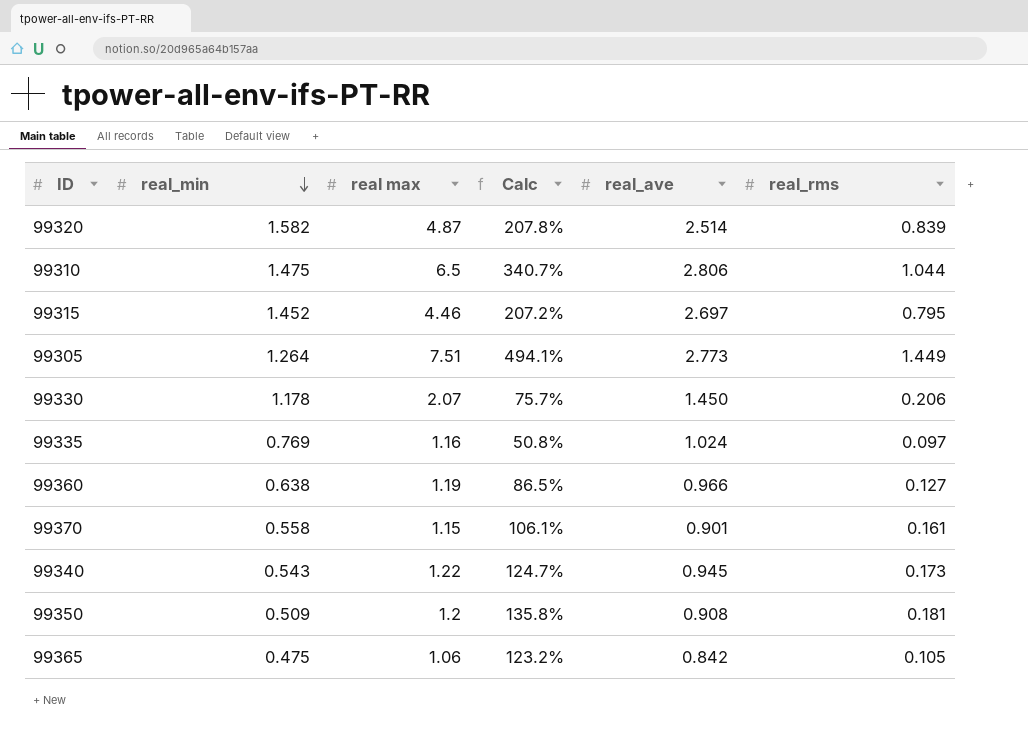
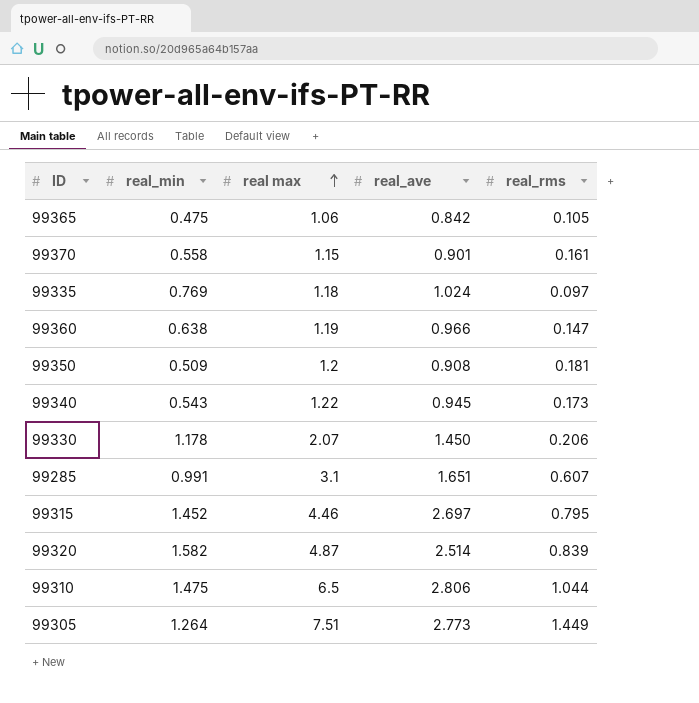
row order: real_min descending -> real max ascending
column Calc | formula: ([real max] - [real_min]) / [real_min] -> none
99335 | real max: 1.16 -> 1.18
99360 | real_rms: 0.127 -> 0.147
row 99285: none -> 0.991 | 3.1 | 1.651 | 0.607

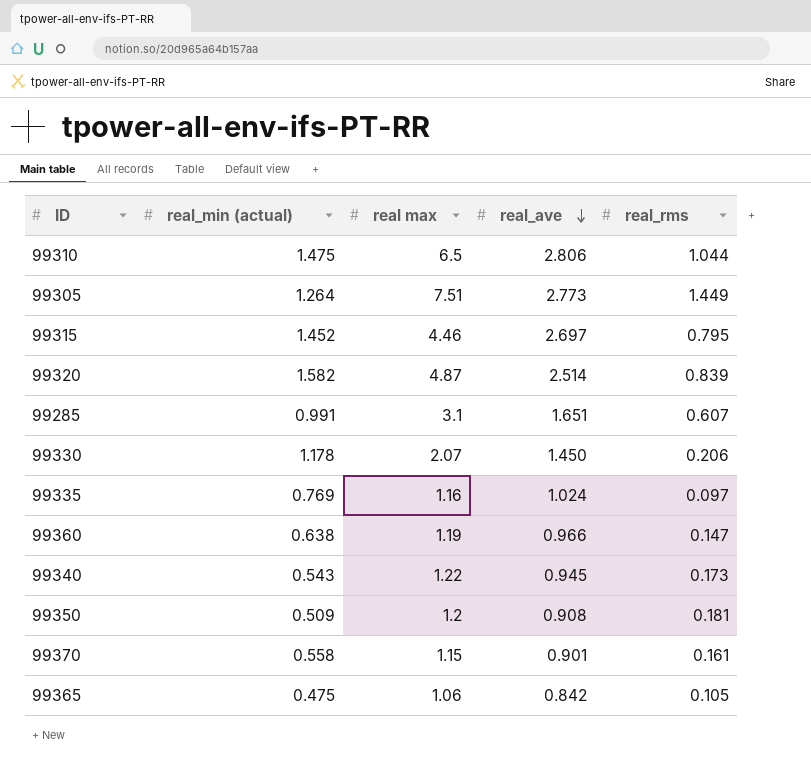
row order: real max ascending -> real_ave descending
column name: real_min -> real_min (actual)
99335 | real max: 1.18 -> 1.16

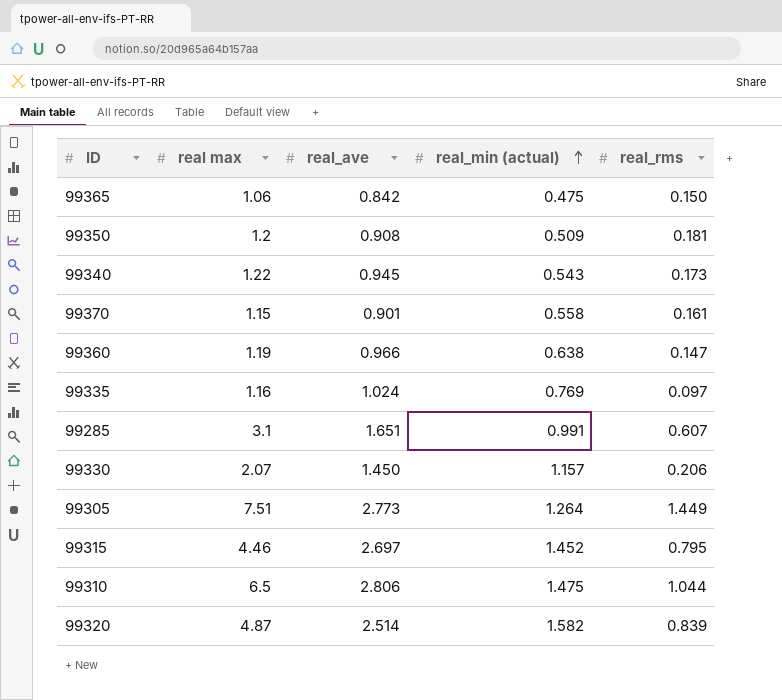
row order: real_ave descending -> real_min (actual) ascending
column real_min (actual) | position: 2 -> 4
99365 | real_rms: 0.105 -> 0.150
99330 | real_min (actual): 1.178 -> 1.157

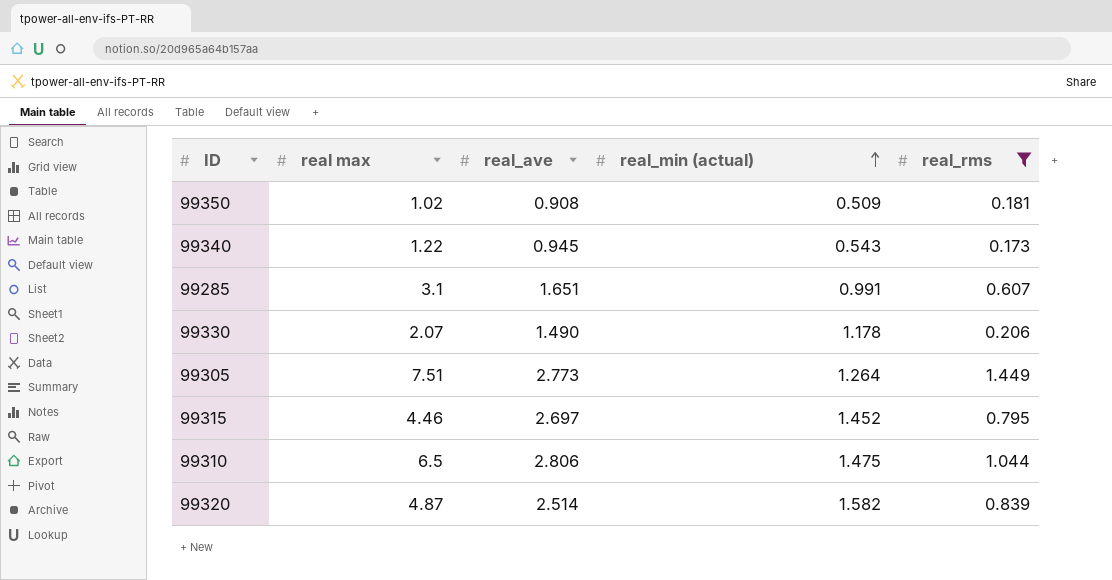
filter: none -> real_rms >= 0.173
99350 | real max: 1.2 -> 1.02
99330 | real_ave: 1.450 -> 1.490
99330 | real_min (actual): 1.157 -> 1.178

